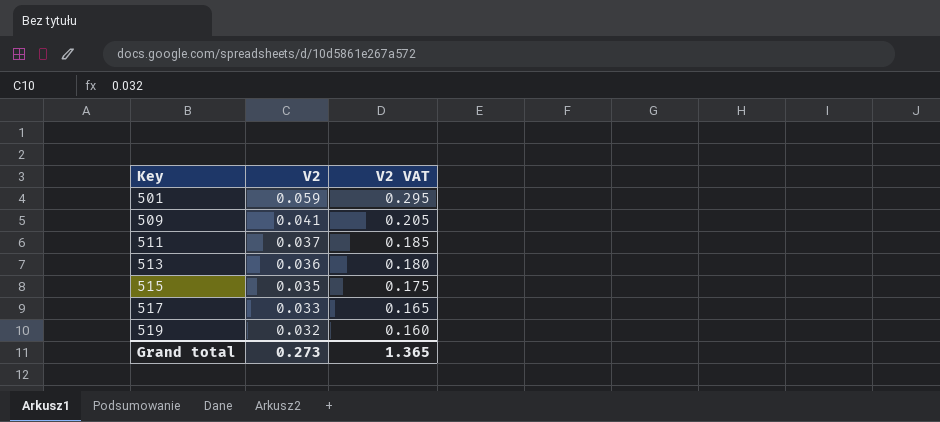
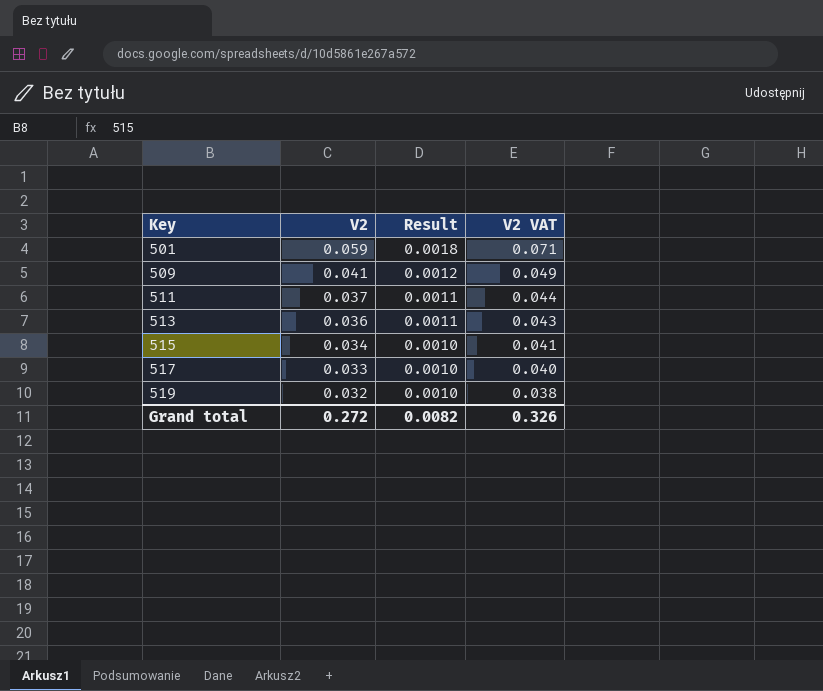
column Result | formula: none -> [V2] * 0.03
column V2 VAT | formula: [V2] * 5 -> [V2] * 1.2
515 | V2: 0.035 -> 0.034
Grand total | V2: 0.273 -> 0.272
Grand total | V2 VAT: 1.365 -> 0.326

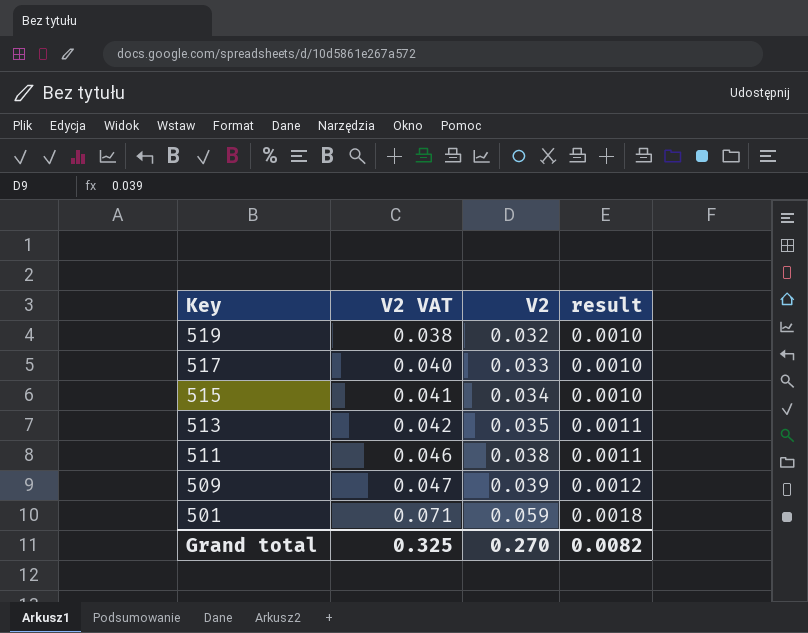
row order: Key ascending -> Key descending
column V2 VAT | position: 4 -> 2
column name: Result -> result
513 | V2 VAT: 0.043 -> 0.042
513 | V2: 0.036 -> 0.035
511 | V2 VAT: 0.044 -> 0.046
511 | V2: 0.037 -> 0.038
509 | V2 VAT: 0.049 -> 0.047
509 | V2: 0.041 -> 0.039
Grand total | V2 VAT: 0.326 -> 0.325
Grand total | V2: 0.272 -> 0.270

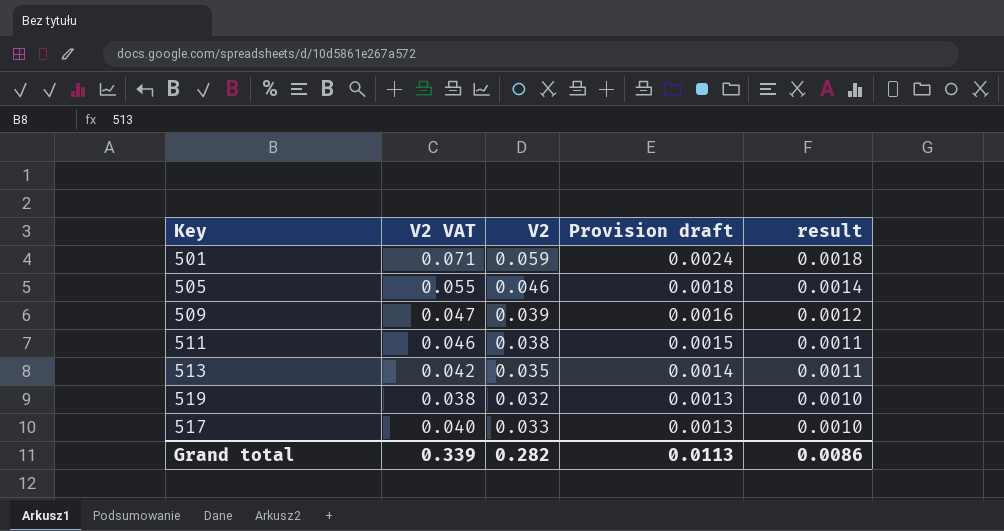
row order: Key descending -> Provision draft descending
column Provision draft | formula: none -> [V2] * 0.04
row 515: 0.041 | 0.034 | 0.0010 -> none
row 505: none -> 0.055 | 0.046 | 0.0018 | 0.0014
Grand total | V2 VAT: 0.325 -> 0.339
Grand total | V2: 0.270 -> 0.282
Grand total | result: 0.0082 -> 0.0086

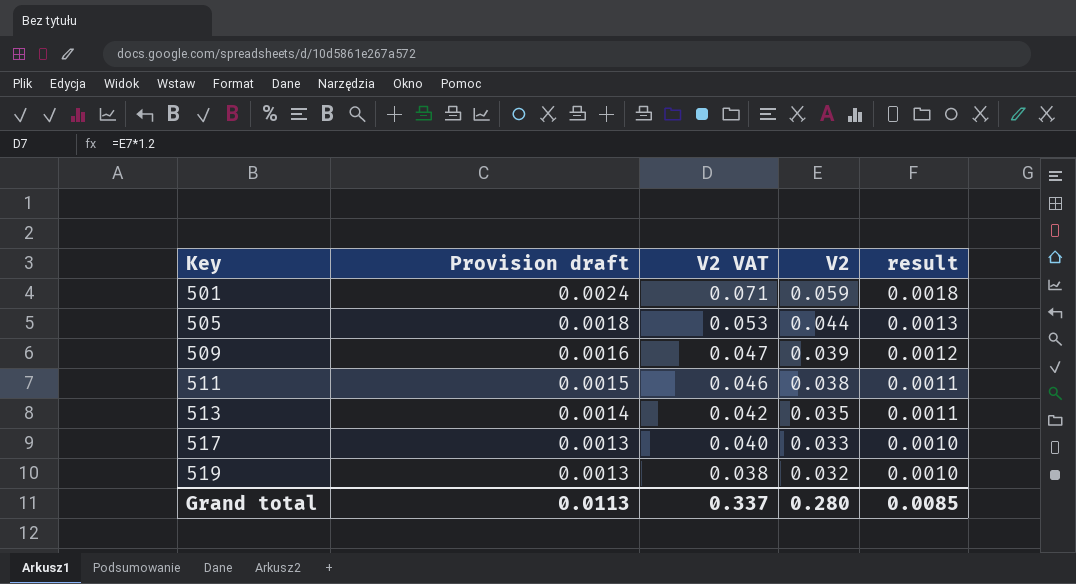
row order: Provision draft descending -> Key ascending
column Provision draft | position: 4 -> 2
505 | V2 VAT: 0.055 -> 0.053
505 | V2: 0.046 -> 0.044
505 | result: 0.0014 -> 0.0013
Grand total | V2 VAT: 0.339 -> 0.337
Grand total | V2: 0.282 -> 0.280
Grand total | result: 0.0086 -> 0.0085

